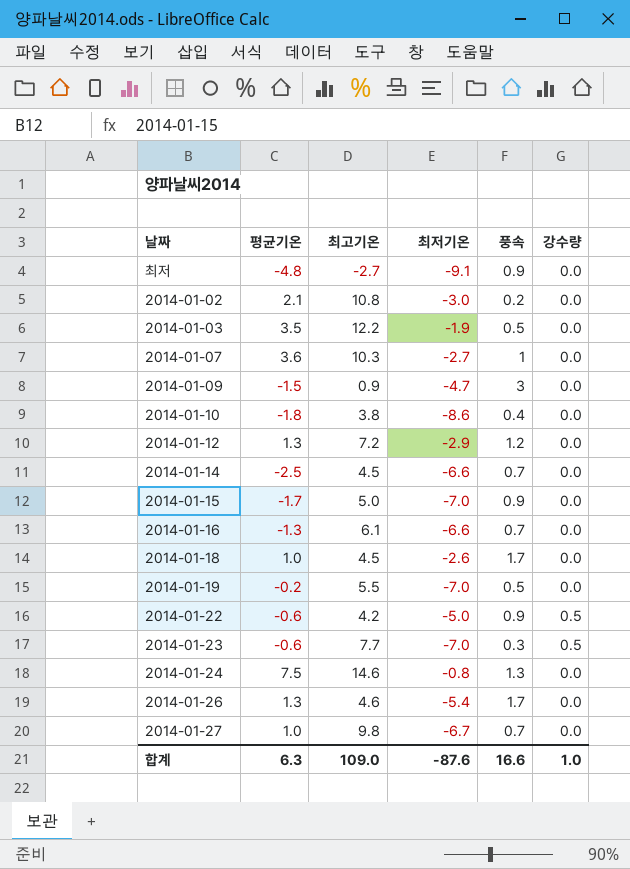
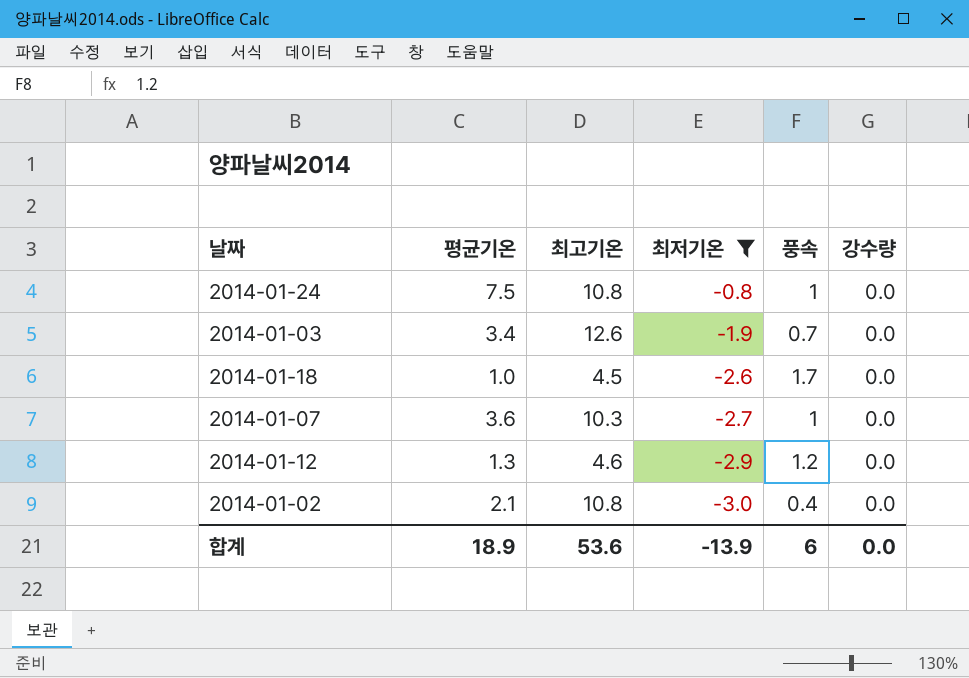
filter: none -> 최저기온 >= -3.0
row order: none -> 최저기온 descending
2014-01-24 | 최고기온: 14.6 -> 10.8
2014-01-24 | 풍속: 1.3 -> 1
2014-01-03 | 평균기온: 3.5 -> 3.4
2014-01-03 | 최고기온: 12.2 -> 12.6
2014-01-03 | 풍속: 0.5 -> 0.7
2014-01-12 | 최고기온: 7.2 -> 4.6
2014-01-02 | 풍속: 0.2 -> 0.4
합계 | 평균기온: 6.3 -> 18.9
합계 | 최고기온: 109.0 -> 53.6
합계 | 최저기온: -87.6 -> -13.9
합계 | 풍속: 16.6 -> 6
합계 | 강수량: 1.0 -> 0.0

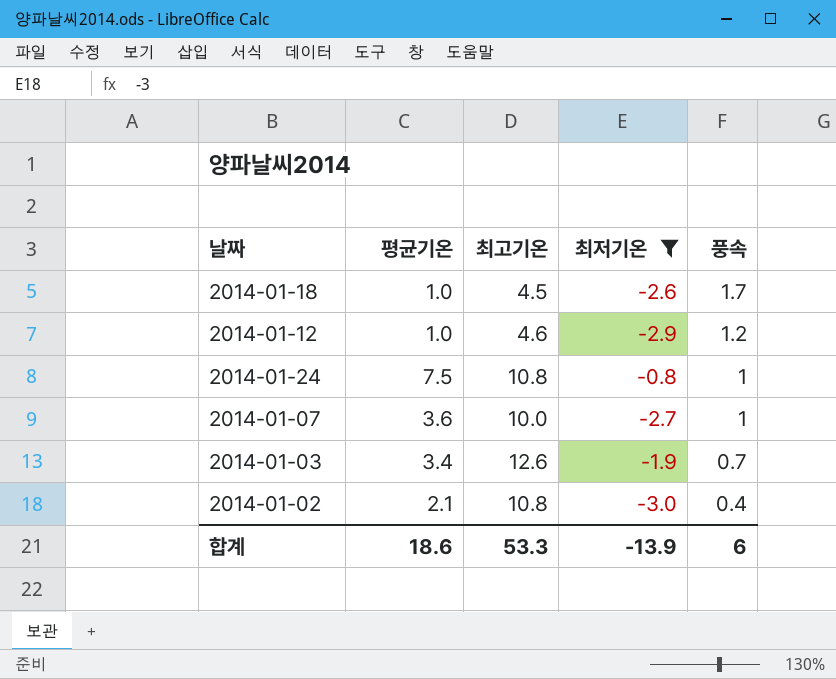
row order: 최저기온 descending -> 풍속 descending
column 강수량 | position: 6 -> none
2014-01-12 | 평균기온: 1.3 -> 1.0
2014-01-07 | 최고기온: 10.3 -> 10.0
합계 | 평균기온: 18.9 -> 18.6
합계 | 최고기온: 53.6 -> 53.3

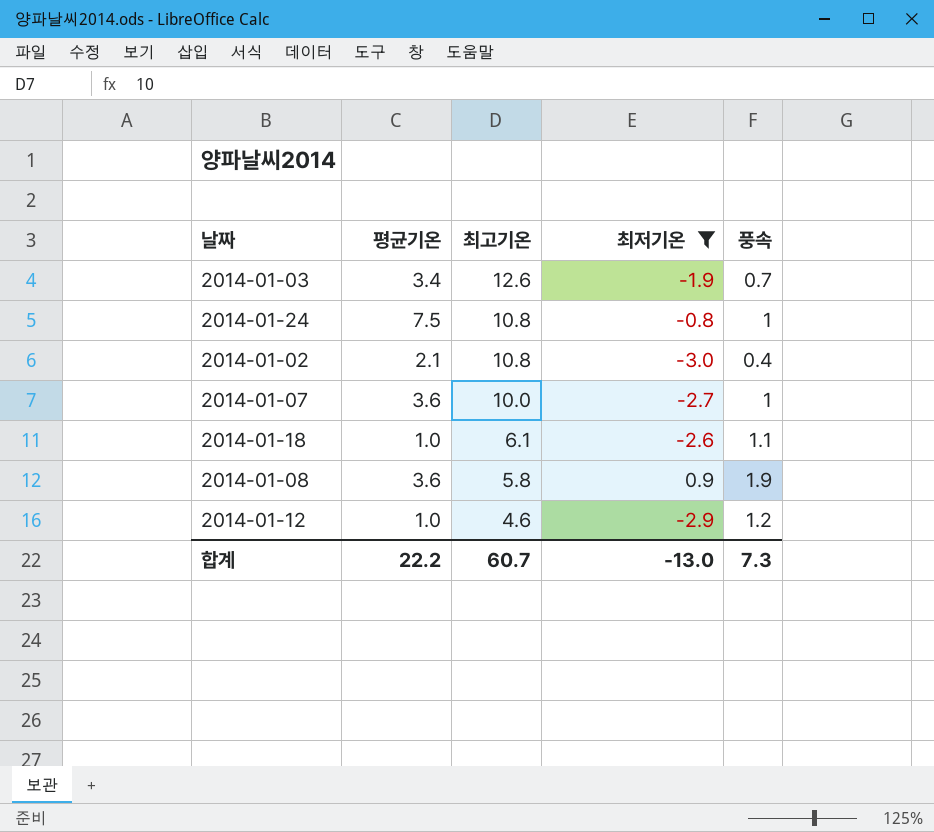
row order: 풍속 descending -> 최고기온 descending
2014-01-18 | 최고기온: 4.5 -> 6.1
2014-01-18 | 풍속: 1.7 -> 1.1
row 2014-01-08: none -> 3.6 | 5.8 | 0.9 | 1.9
합계 | 평균기온: 18.6 -> 22.2
합계 | 최고기온: 53.3 -> 60.7
합계 | 최저기온: -13.9 -> -13.0
합계 | 풍속: 6 -> 7.3

